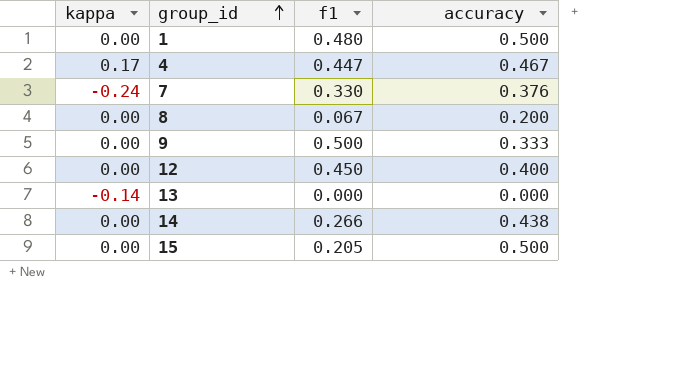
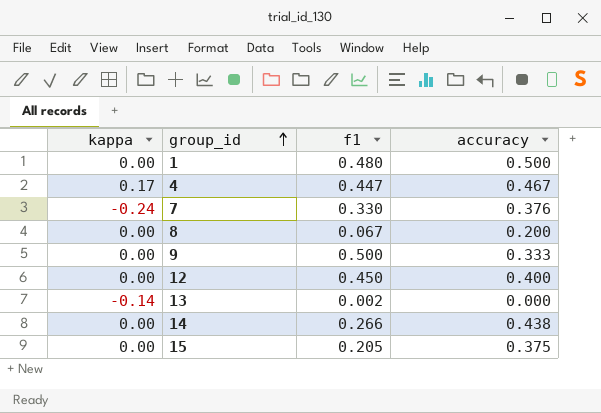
13 | f1: 0.000 -> 0.002
15 | accuracy: 0.500 -> 0.375

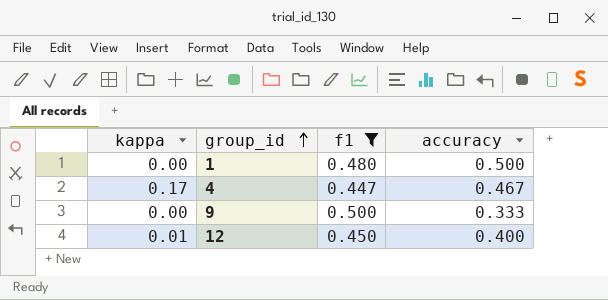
filter: none -> f1 >= 0.447
12 | kappa: 0.00 -> 0.01

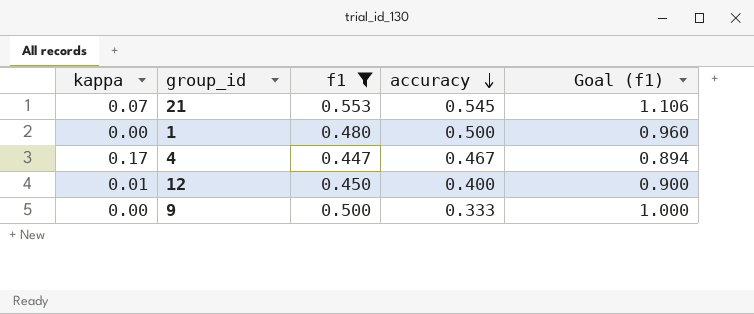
row order: group_id ascending -> accuracy descending
column Goal (f1) | formula: none -> [f1] * 2
row 21: none -> 0.07 | 0.553 | 0.545 | 1.106

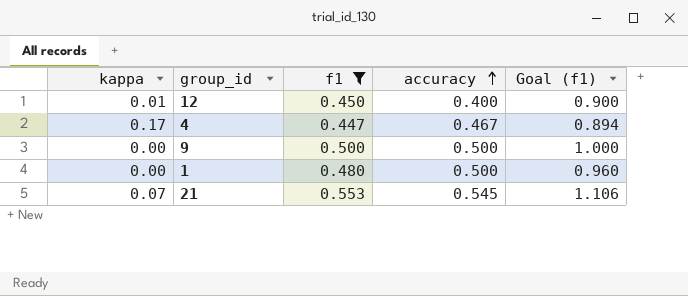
row order: accuracy descending -> accuracy ascending
9 | accuracy: 0.333 -> 0.500

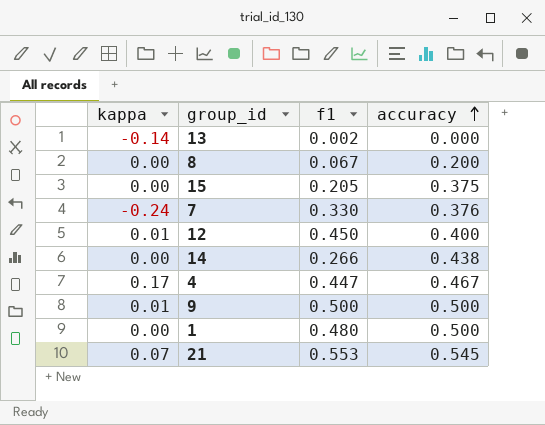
filter: f1 >= 0.447 -> none
column Goal (f1) | formula: [f1] * 2 -> none
9 | kappa: 0.00 -> 0.01

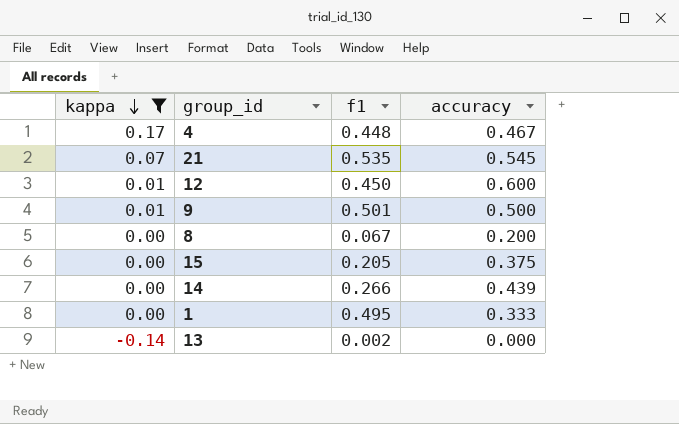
filter: none -> kappa != -0.24
row order: accuracy ascending -> kappa descending
4 | f1: 0.447 -> 0.448
21 | f1: 0.553 -> 0.535
12 | accuracy: 0.400 -> 0.600
9 | f1: 0.500 -> 0.501
14 | accuracy: 0.438 -> 0.439
1 | f1: 0.480 -> 0.495
1 | accuracy: 0.500 -> 0.333

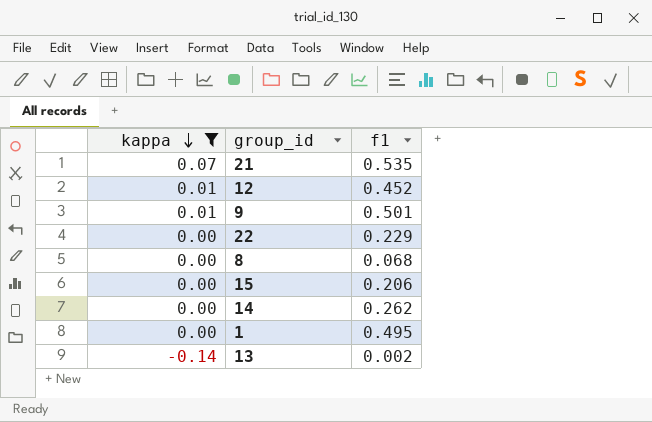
column accuracy | position: 4 -> none
row 4: 0.17 | 0.448 | 0.467 -> none
12 | f1: 0.450 -> 0.452
row 22: none -> 0.00 | 0.229
8 | f1: 0.067 -> 0.068
15 | f1: 0.205 -> 0.206
14 | f1: 0.266 -> 0.262

